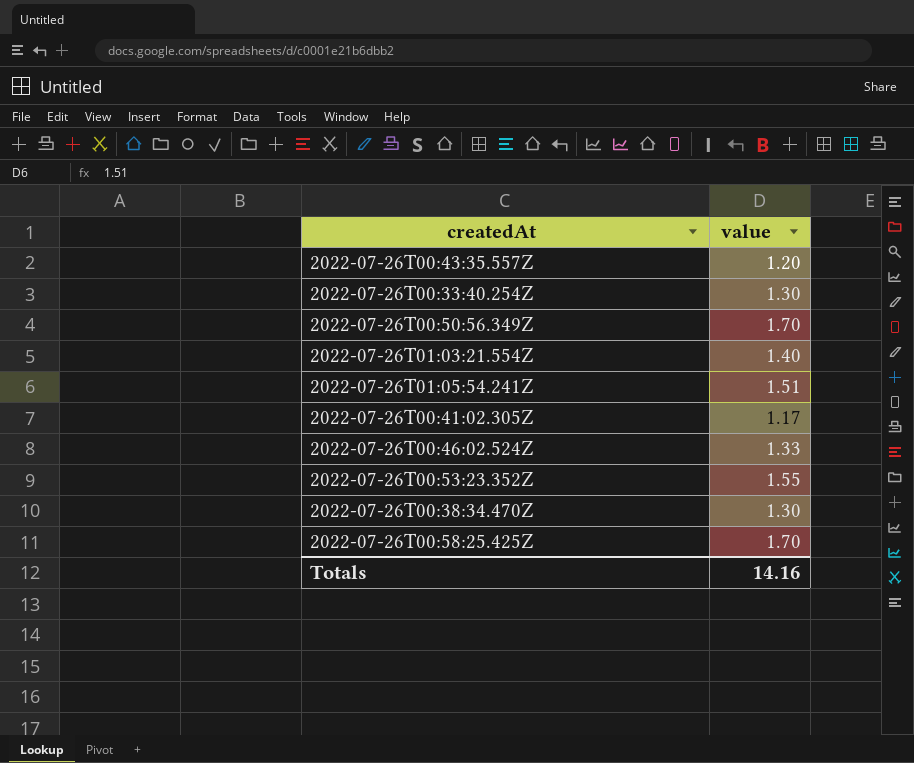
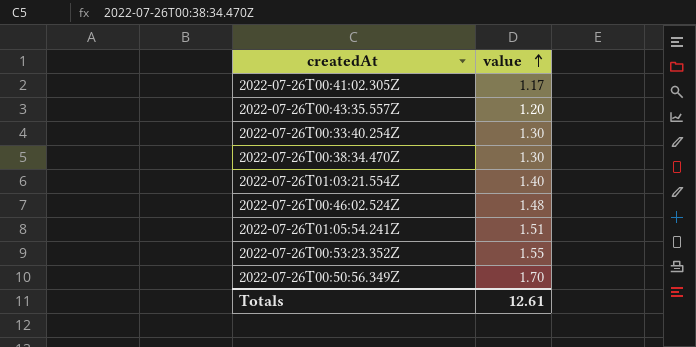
row order: none -> value ascending
row 2022-07-26T00:58:25.425Z: 1.70 -> none
2022-07-26T00:46:02.524Z | value: 1.33 -> 1.48
Totals | value: 14.16 -> 12.61

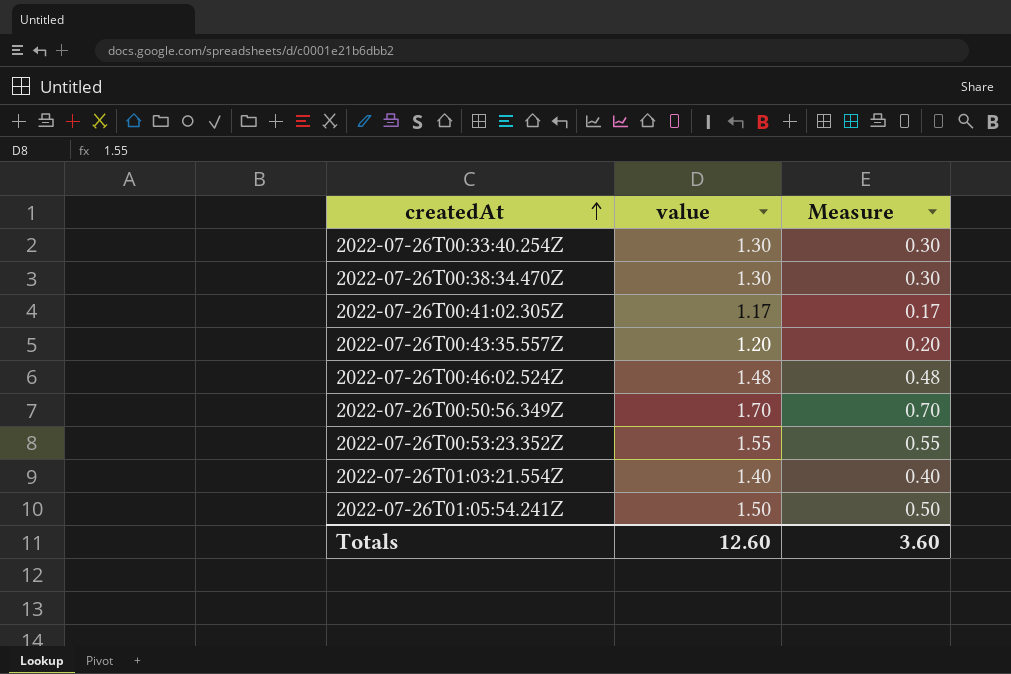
row order: value ascending -> createdAt ascending
column Measure | formula: none -> [value] - 1
2022-07-26T01:05:54.241Z | value: 1.51 -> 1.50
Totals | value: 12.61 -> 12.60

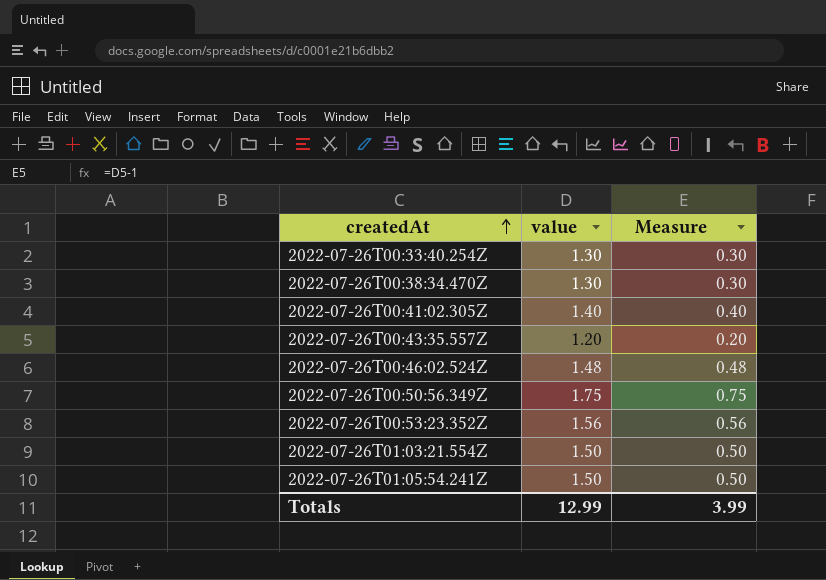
2022-07-26T00:41:02.305Z | value: 1.17 -> 1.40
2022-07-26T00:41:02.305Z | Measure: 0.17 -> 0.40
2022-07-26T00:50:56.349Z | value: 1.70 -> 1.75
2022-07-26T00:50:56.349Z | Measure: 0.70 -> 0.75
2022-07-26T00:53:23.352Z | value: 1.55 -> 1.56
2022-07-26T00:53:23.352Z | Measure: 0.55 -> 0.56
2022-07-26T01:03:21.554Z | value: 1.40 -> 1.50
2022-07-26T01:03:21.554Z | Measure: 0.40 -> 0.50
Totals | value: 12.60 -> 12.99
Totals | Measure: 3.60 -> 3.99

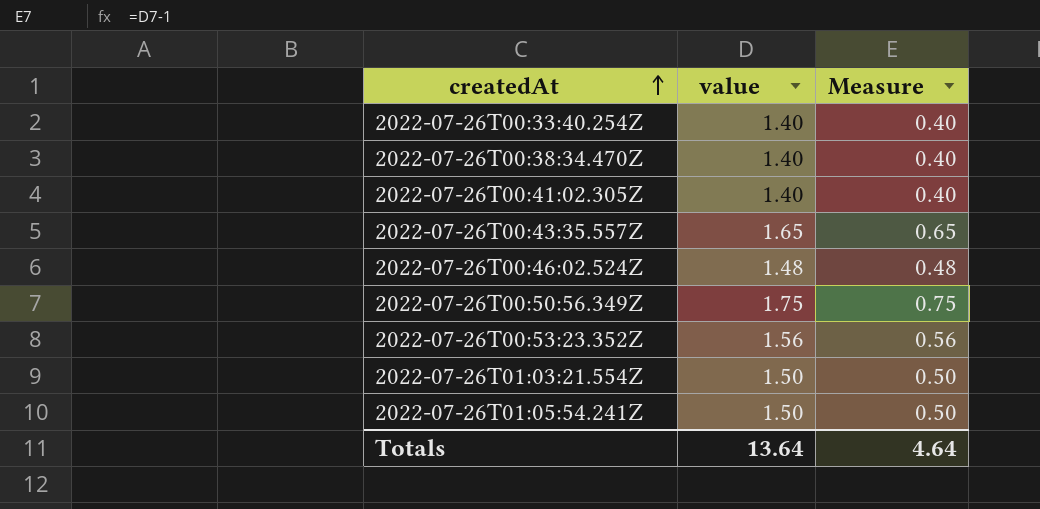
2022-07-26T00:33:40.254Z | value: 1.30 -> 1.40
2022-07-26T00:33:40.254Z | Measure: 0.30 -> 0.40
2022-07-26T00:38:34.470Z | value: 1.30 -> 1.40
2022-07-26T00:38:34.470Z | Measure: 0.30 -> 0.40
2022-07-26T00:43:35.557Z | value: 1.20 -> 1.65
2022-07-26T00:43:35.557Z | Measure: 0.20 -> 0.65
Totals | value: 12.99 -> 13.64
Totals | Measure: 3.99 -> 4.64

